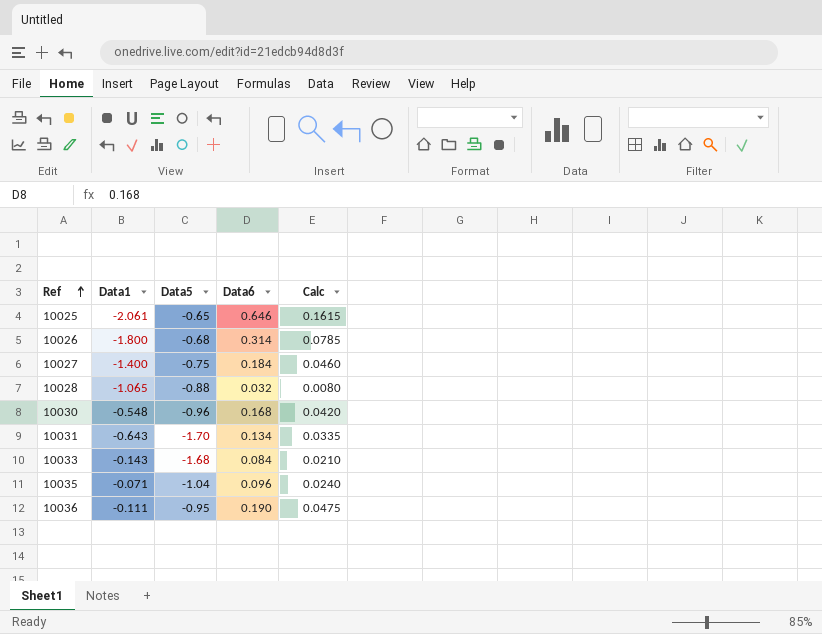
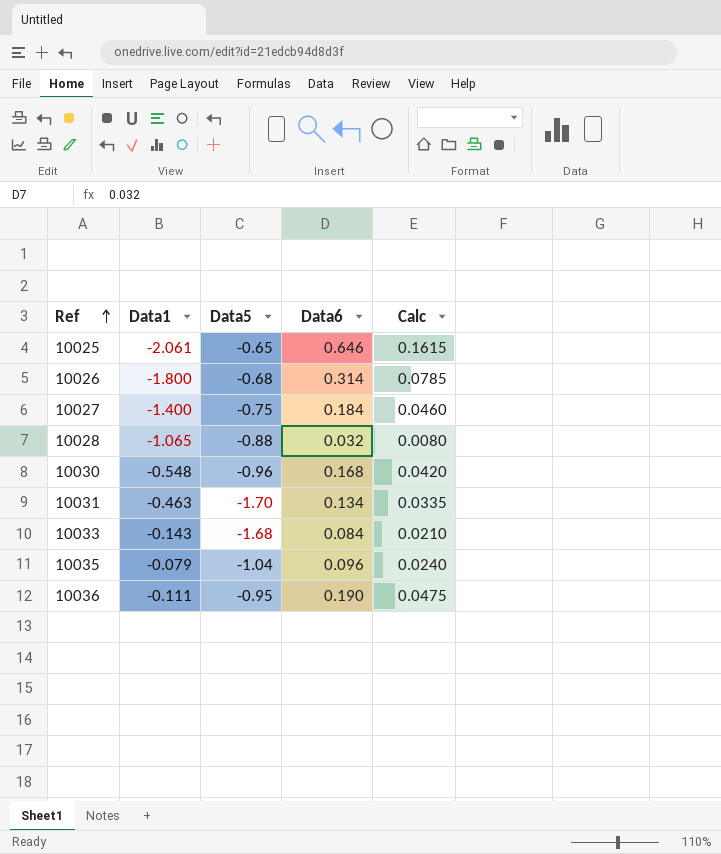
10031 | Data1: -0.643 -> -0.463
10035 | Data1: -0.071 -> -0.079

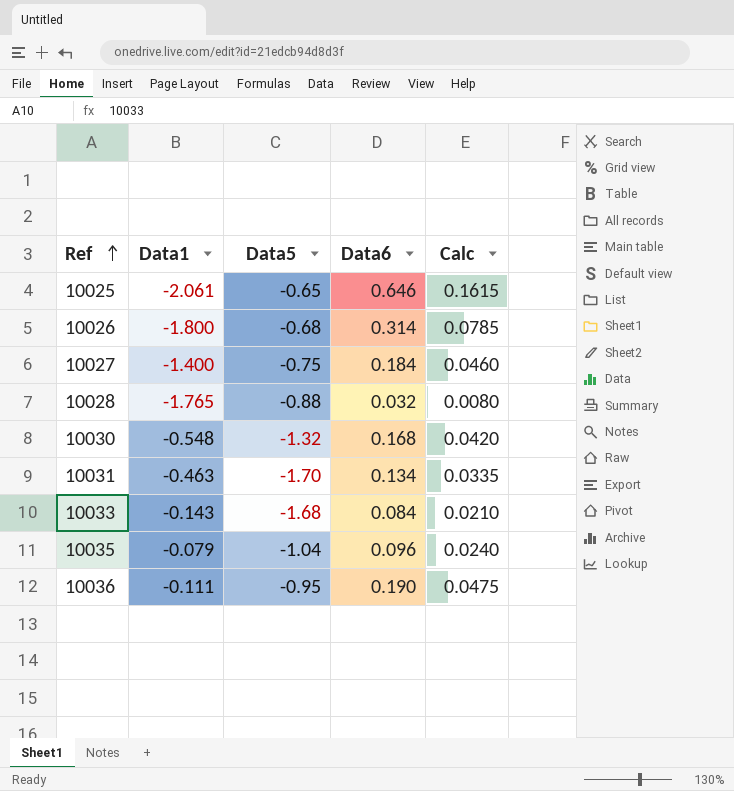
10028 | Data1: -1.065 -> -1.765
10030 | Data5: -0.96 -> -1.32

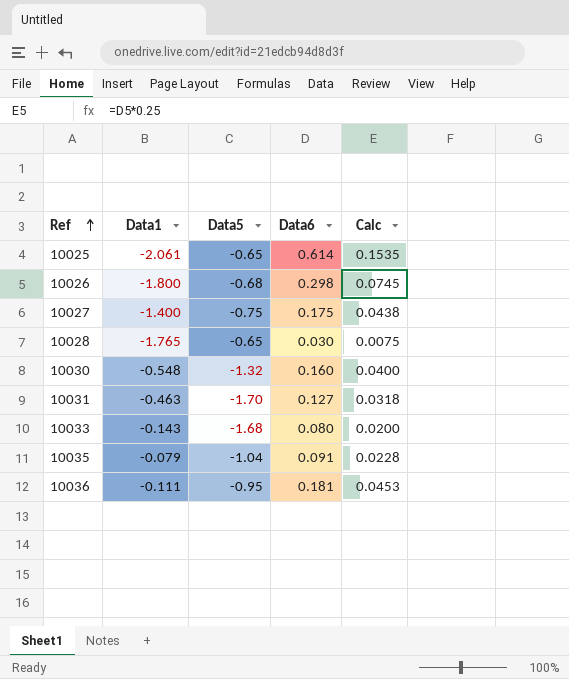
10025 | Data6: 0.646 -> 0.614
10025 | Calc: 0.1615 -> 0.1535
10026 | Data6: 0.314 -> 0.298
10026 | Calc: 0.0785 -> 0.0745
10027 | Data6: 0.184 -> 0.175
10027 | Calc: 0.0460 -> 0.0438
10028 | Data5: -0.88 -> -0.65
10028 | Data6: 0.032 -> 0.030
10028 | Calc: 0.0080 -> 0.0075
10030 | Data6: 0.168 -> 0.160
10030 | Calc: 0.0420 -> 0.0400
10031 | Data6: 0.134 -> 0.127
10031 | Calc: 0.0335 -> 0.0318
10033 | Data6: 0.084 -> 0.080
10033 | Calc: 0.0210 -> 0.0200
10035 | Data6: 0.096 -> 0.091
10035 | Calc: 0.0240 -> 0.0228
10036 | Data6: 0.190 -> 0.181
10036 | Calc: 0.0475 -> 0.0453

